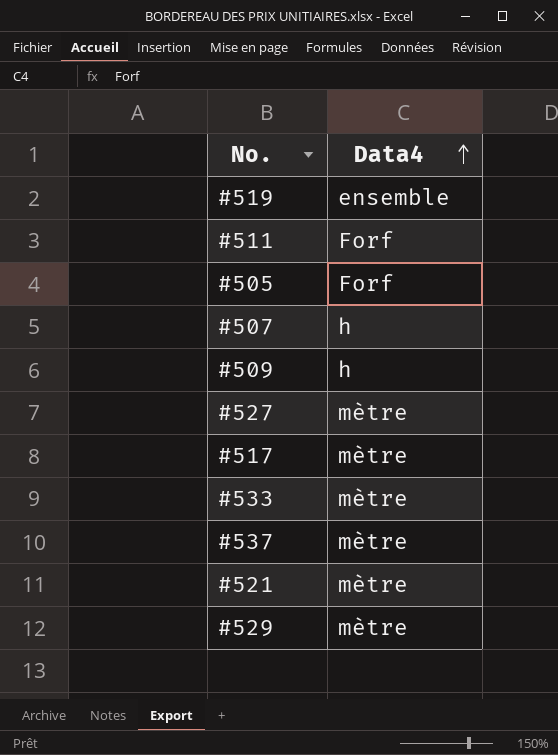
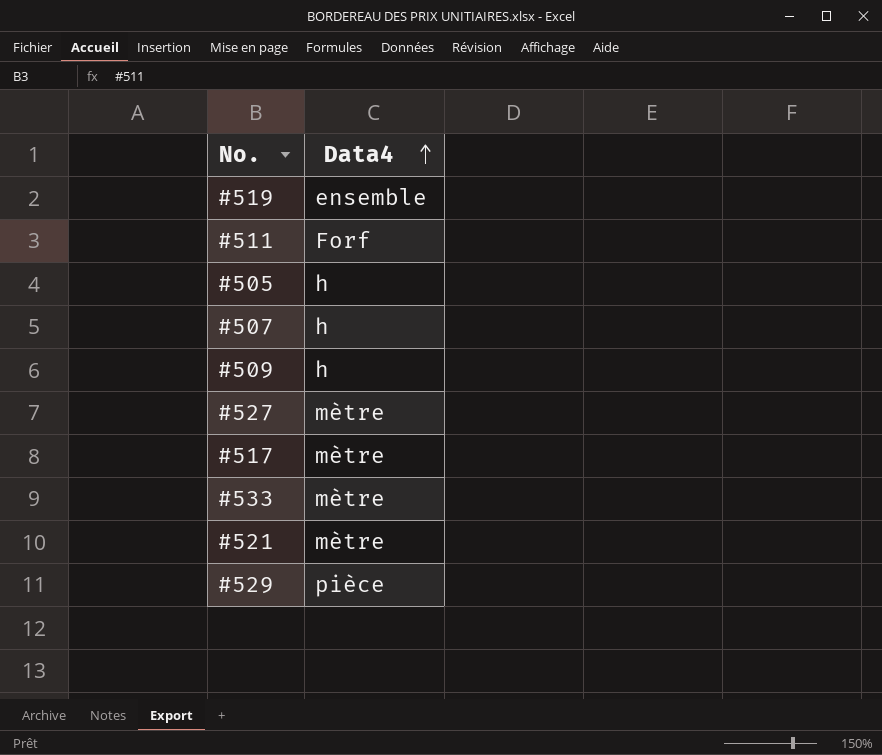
row #537: mètre -> none
#505 | Data4: Forf -> h
#529 | Data4: mètre -> pièce

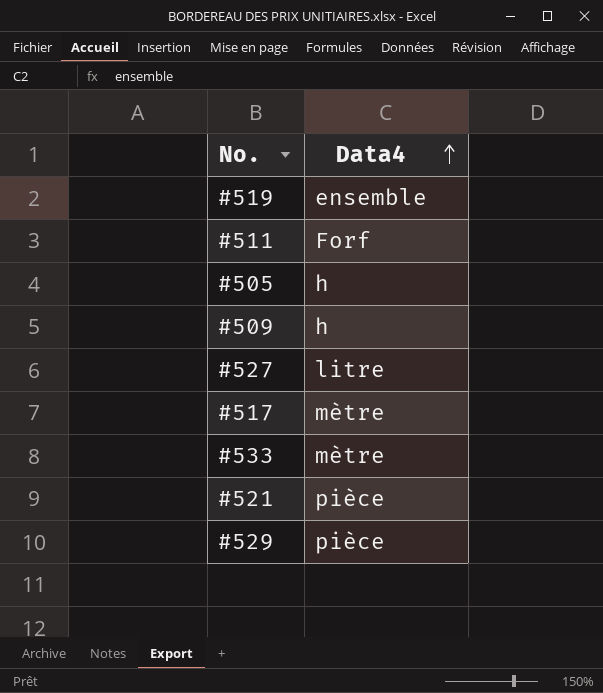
row #507: h -> none
#527 | Data4: mètre -> litre
#521 | Data4: mètre -> pièce

